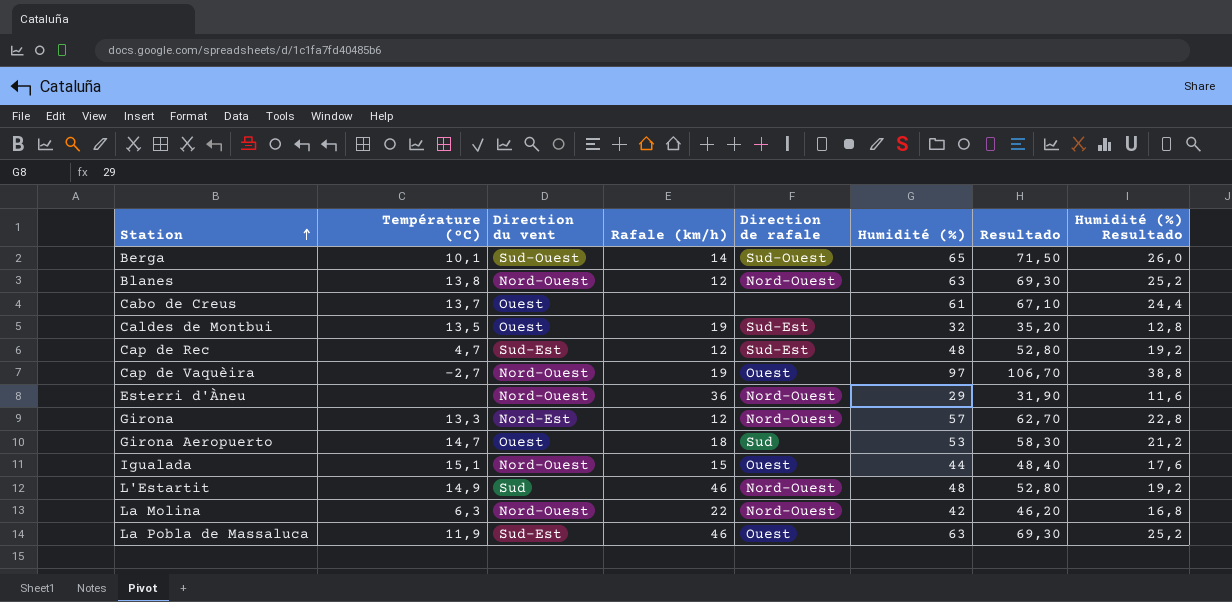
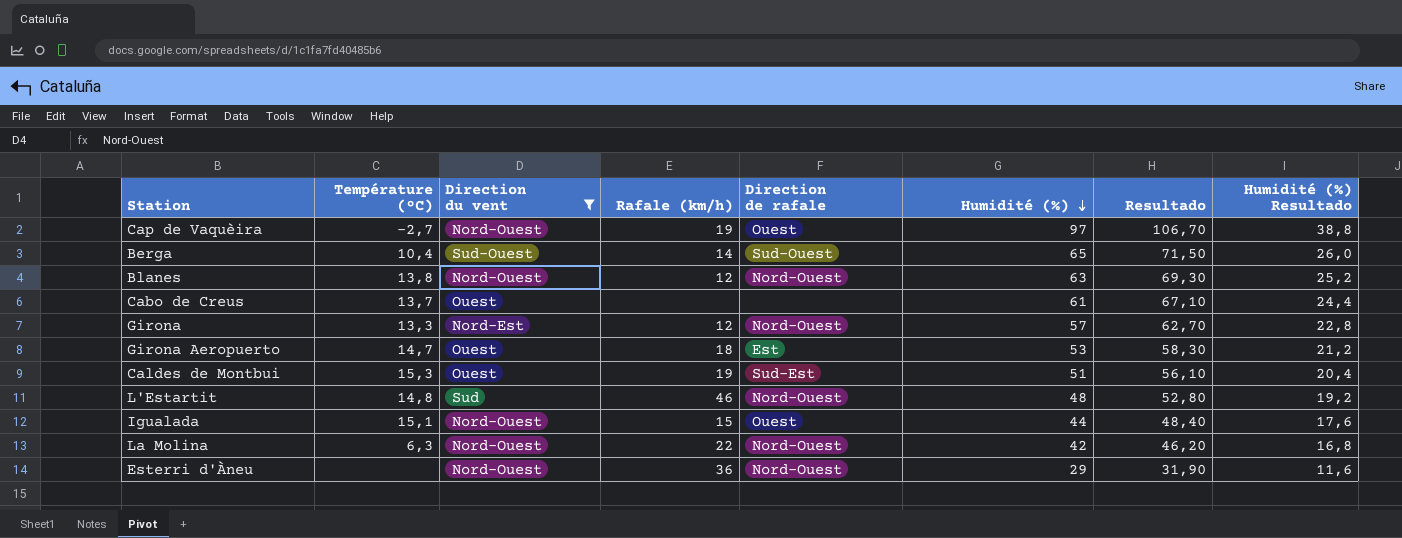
filter: none -> Direction du vent != Sud-Est
row order: Station ascending -> Humidité (%) descending
Berga | Température (ºC): 10,1 -> 10,4
Girona Aeropuerto | Direction de rafale: Sud -> Est
Caldes de Montbui | Température (ºC): 13,5 -> 15,3
Caldes de Montbui | Humidité (%): 32 -> 51
Caldes de Montbui | Resultado: 35,20 -> 56,10
Caldes de Montbui | Humidité (%) Resultado: 12,8 -> 20,4
L'Estartit | Température (ºC): 14,9 -> 14,8

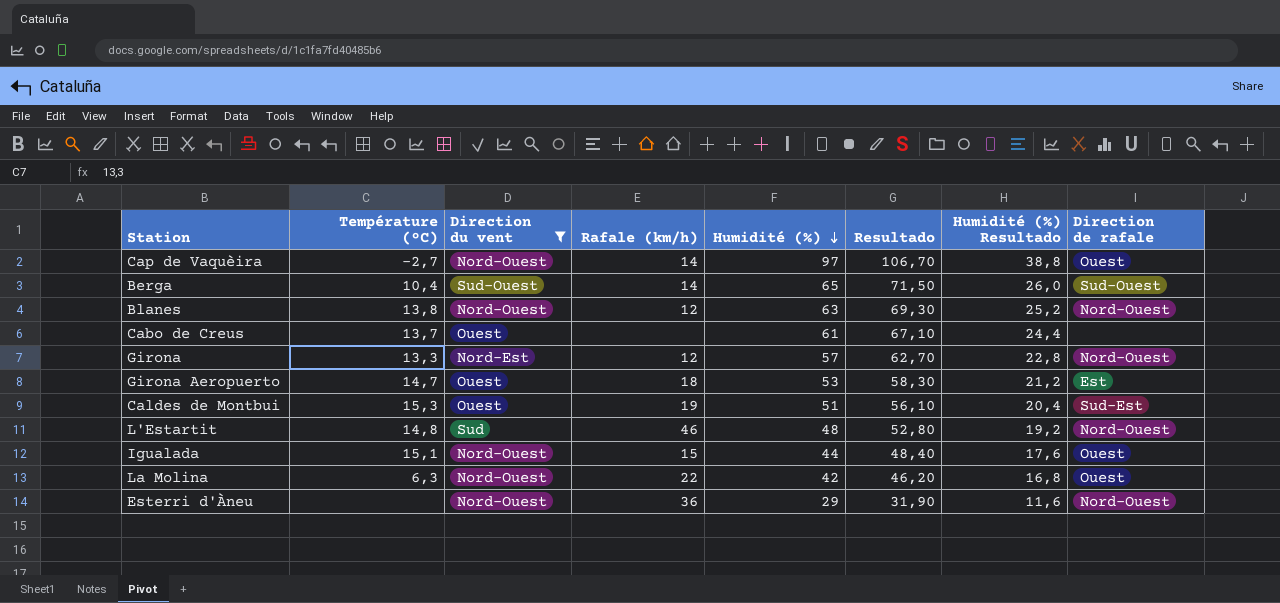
column Direction de rafale | position: 5 -> 8
Cap de Vaquèira | Rafale (km/h): 19 -> 14
La Molina | Direction de rafale: Nord-Ouest -> Ouest

